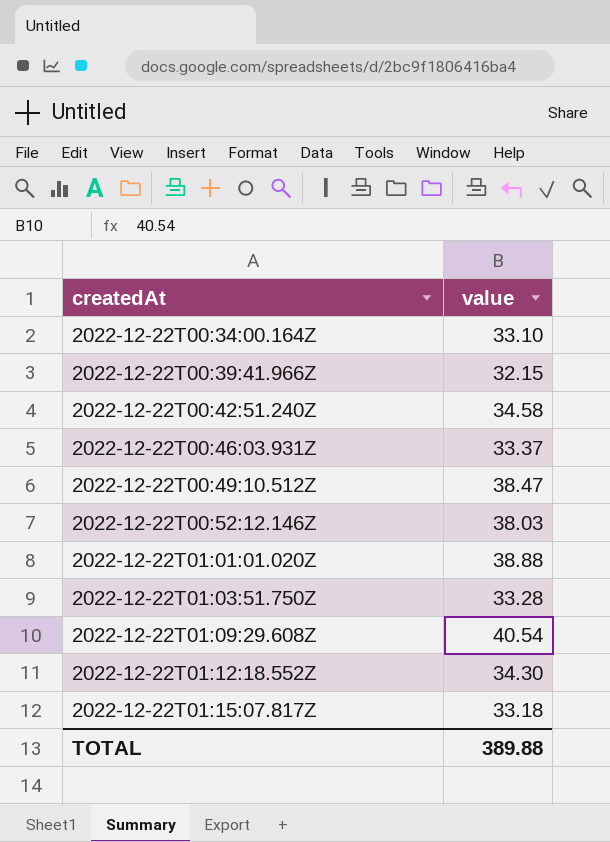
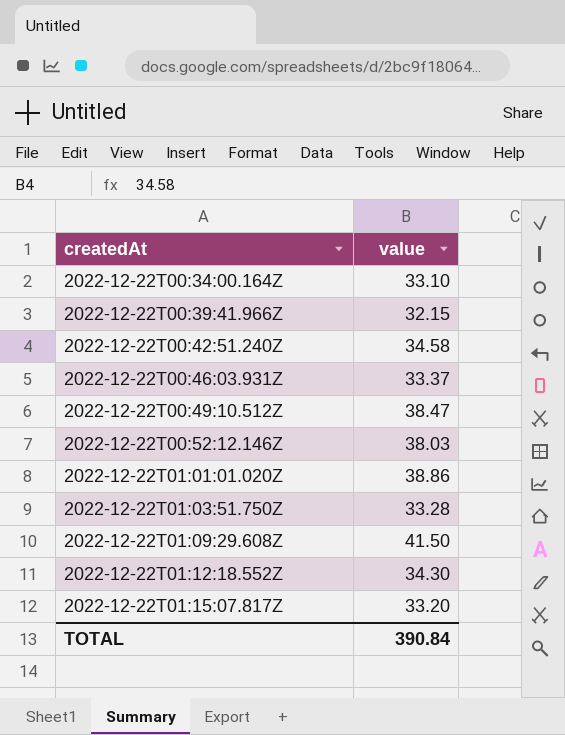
2022-12-22T01:01:01.020Z | value: 38.88 -> 38.86
2022-12-22T01:09:29.608Z | value: 40.54 -> 41.50
2022-12-22T01:15:07.817Z | value: 33.18 -> 33.20
TOTAL | value: 389.88 -> 390.84

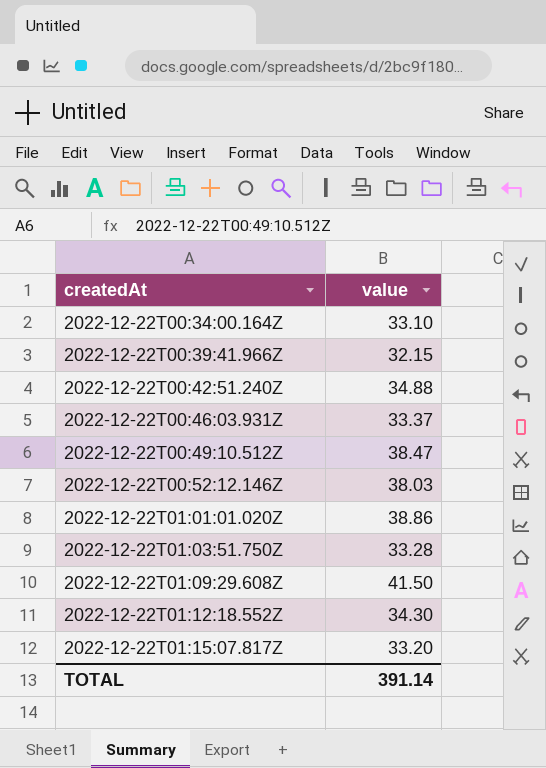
2022-12-22T00:42:51.240Z | value: 34.58 -> 34.88
TOTAL | value: 390.84 -> 391.14

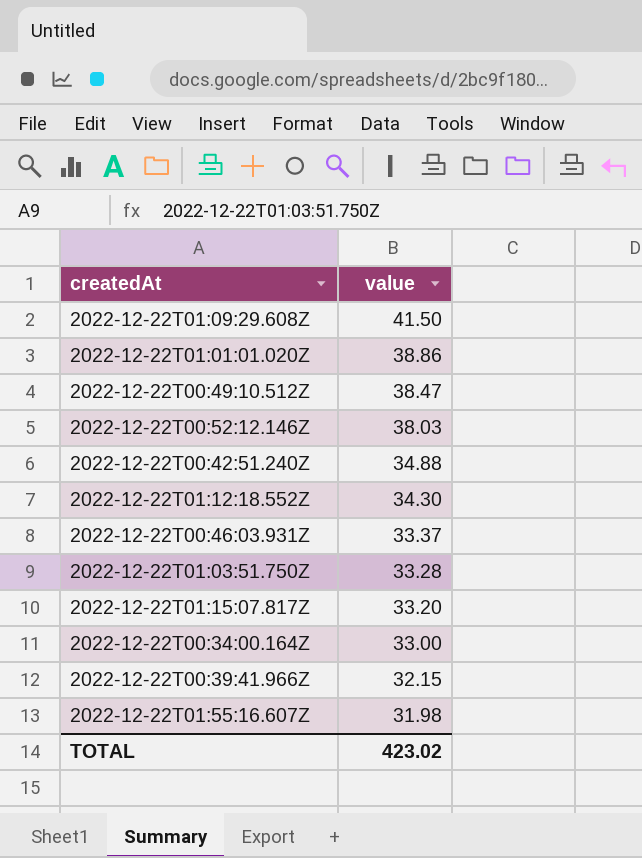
row order: createdAt ascending -> value descending
2022-12-22T00:34:00.164Z | value: 33.10 -> 33.00
row 2022-12-22T01:55:16.607Z: none -> 31.98
TOTAL | value: 391.14 -> 423.02

